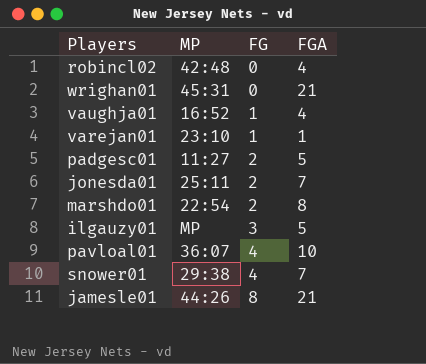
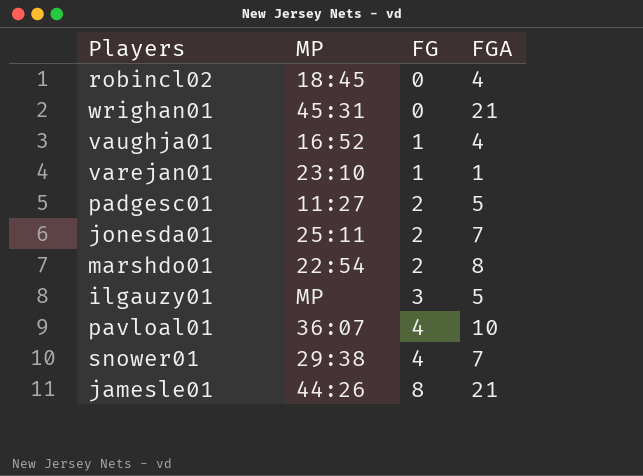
robincl02 | MP: 42:48 -> 18:45

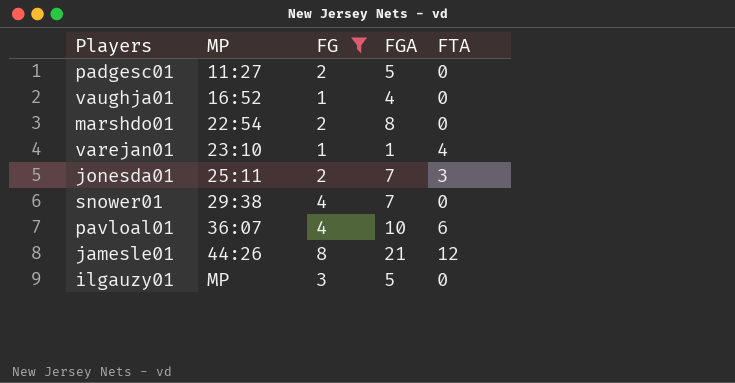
filter: none -> FG != 0
row order: FG ascending -> MP ascending
column FTA | position: none -> 5

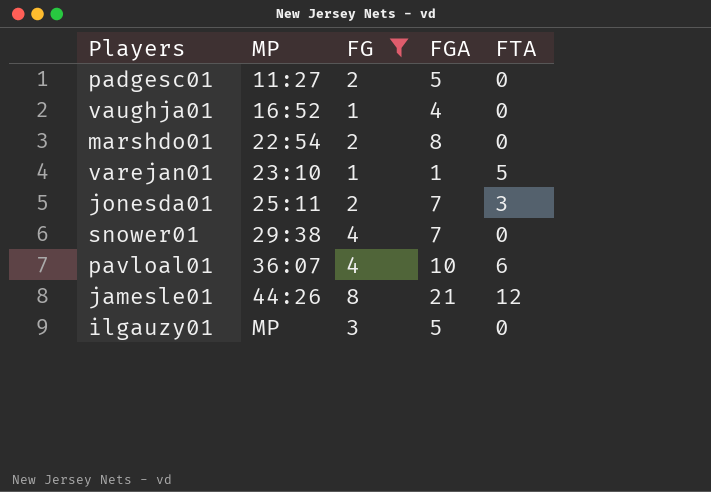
varejan01 | FTA: 4 -> 5

